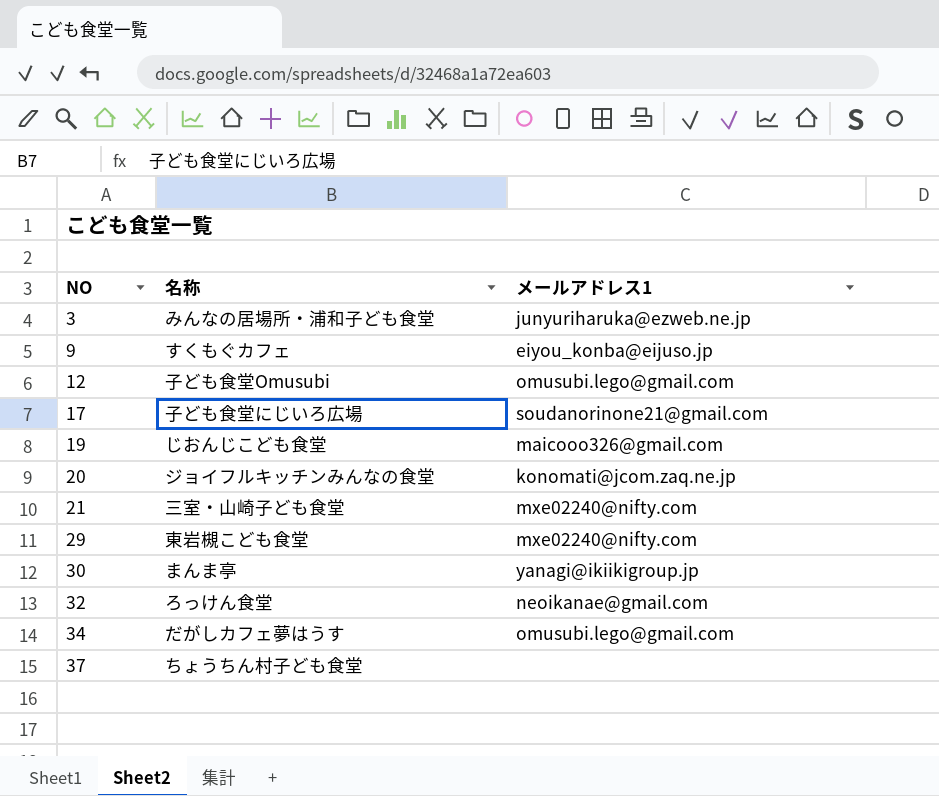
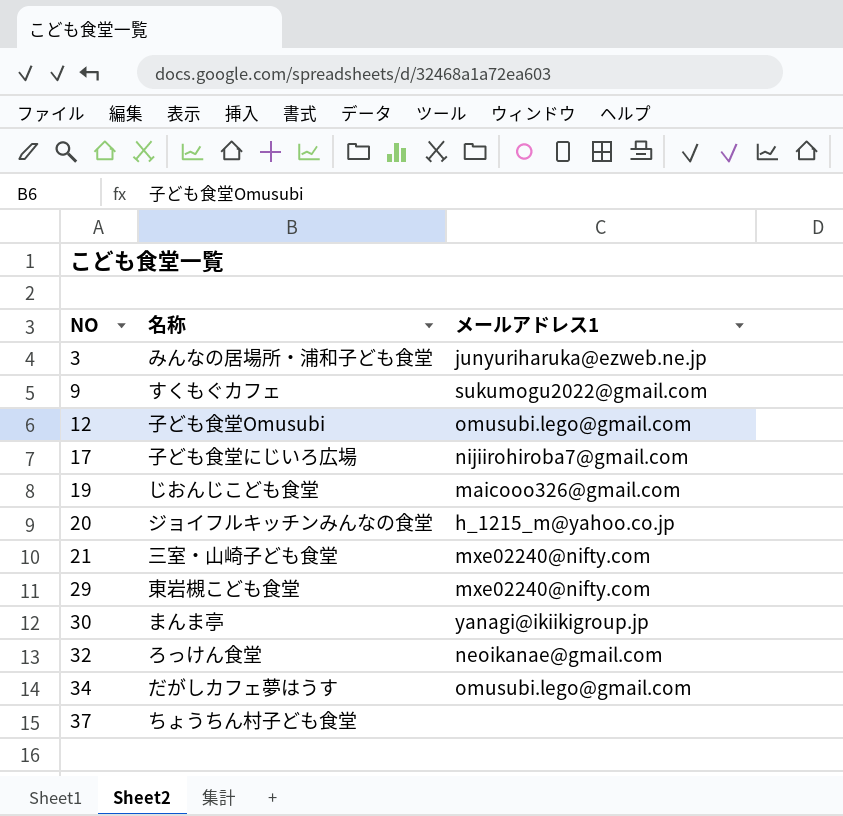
9 | メールアドレス1: eiyou_konba@eijuso.jp -> sukumogu2022@gmail.com
17 | メールアドレス1: soudanorinone21@gmail.com -> nijiirohiroba7@gmail.com
20 | メールアドレス1: konomati@jcom.zaq.ne.jp -> h_1215_m@yahoo.co.jp

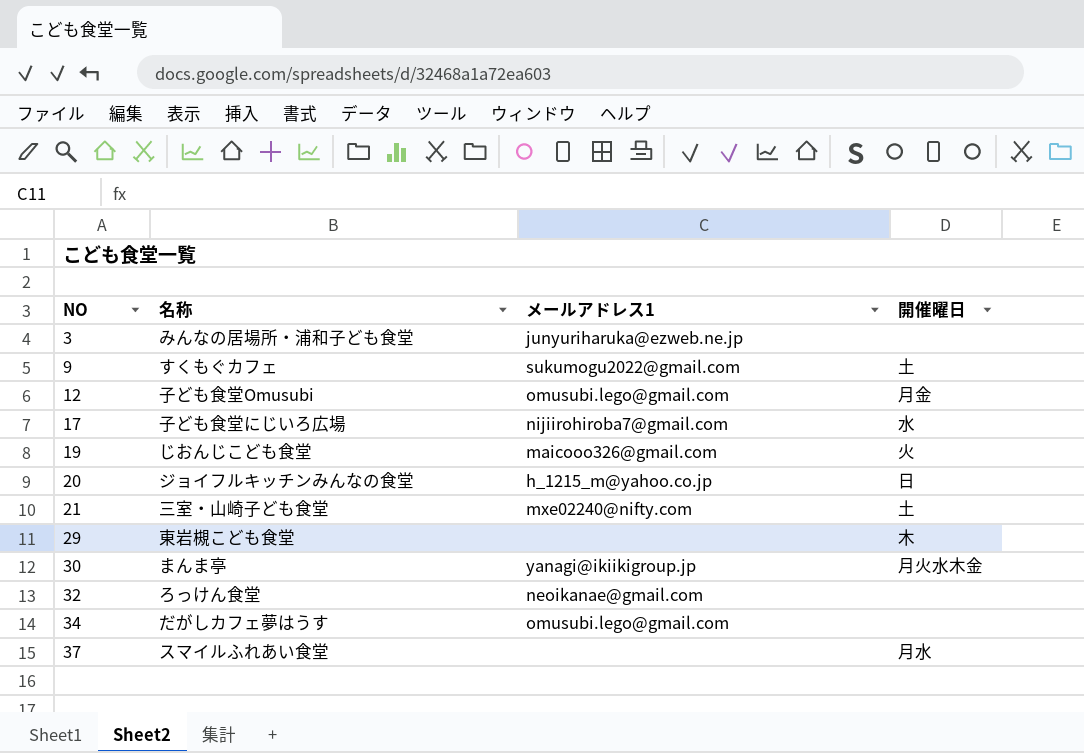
column 開催曜日 | position: none -> 4
29 | メールアドレス1: mxe02240@nifty.com -> none
37 | 名称: ちょうちん村子ども食堂 -> スマイルふれあい食堂

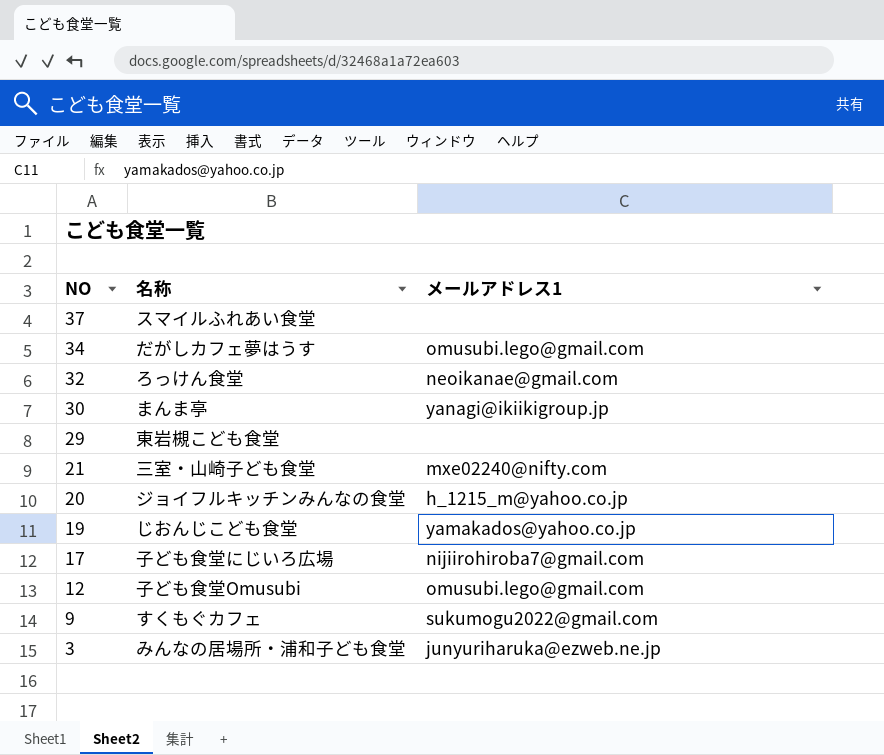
row order: NO ascending -> NO descending
column 開催曜日 | position: 4 -> none
19 | メールアドレス1: maicooo326@gmail.com -> yamakados@yahoo.co.jp

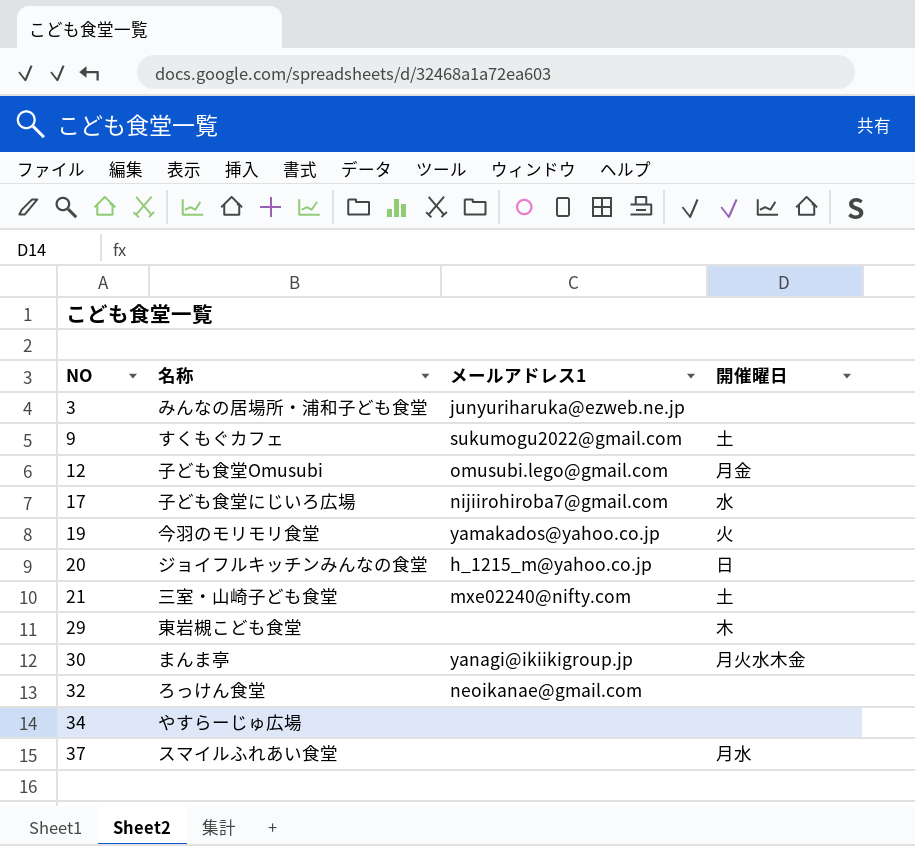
row order: NO descending -> NO ascending
column 開催曜日 | position: none -> 4
19 | 名称: じおんじこども食堂 -> 今羽のモリモリ食堂
34 | 名称: だがしカフェ夢はうす -> やすらーじゅ広場
34 | メールアドレス1: omusubi.lego@gmail.com -> none

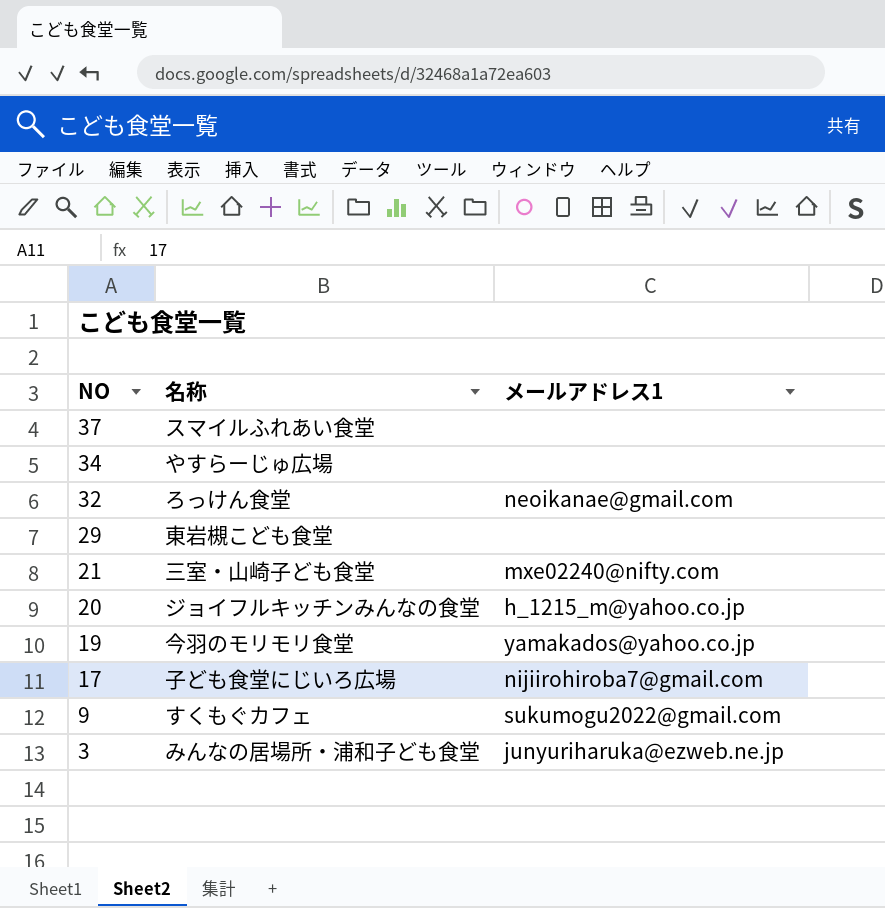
row order: NO ascending -> NO descending
column 開催曜日 | position: 4 -> none
row 12: 子ども食堂Omusubi | omusubi.lego@gmail.com | 月金 -> none
row 30: まんま亭 | yanagi@ikiikigroup.jp | 月火水木金 -> none

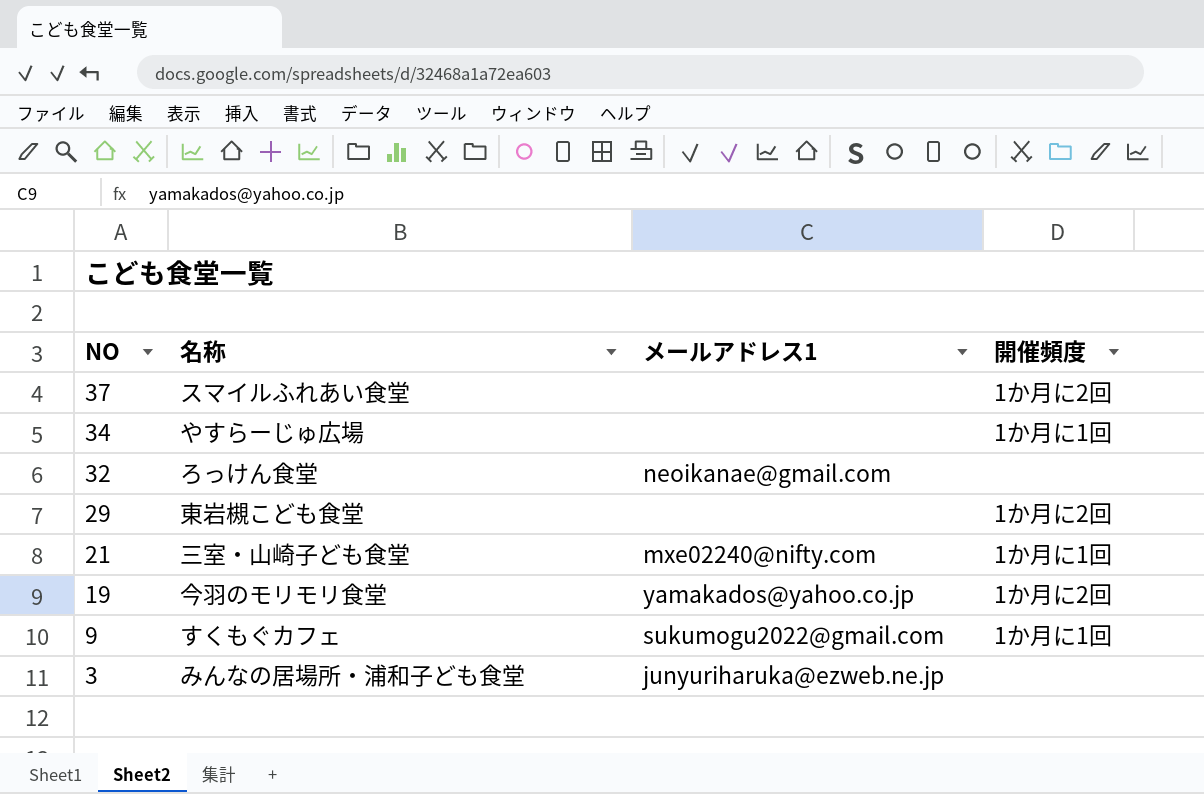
column 開催頻度 | position: none -> 4
row 20: ジョイフルキッチンみんなの食堂 | h_1215_m@yahoo.co.jp -> none
row 17: 子ども食堂にじいろ広場 | nijiirohiroba7@gmail.com -> none

